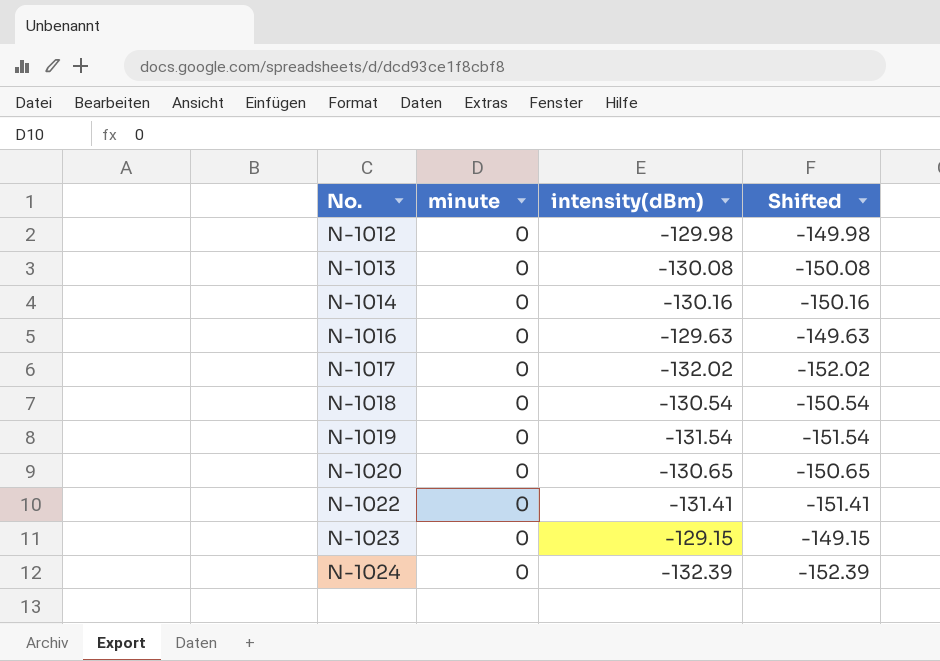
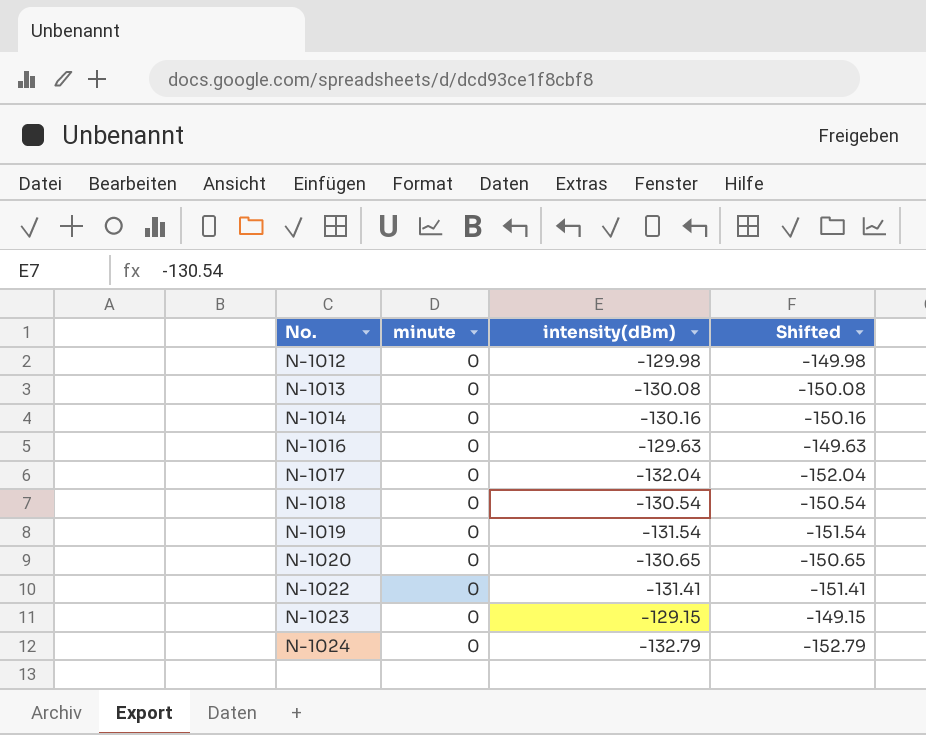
N-1017 | intensity(dBm): -132.02 -> -132.04
N-1017 | Shifted: -152.02 -> -152.04
N-1024 | intensity(dBm): -132.39 -> -132.79
N-1024 | Shifted: -152.39 -> -152.79

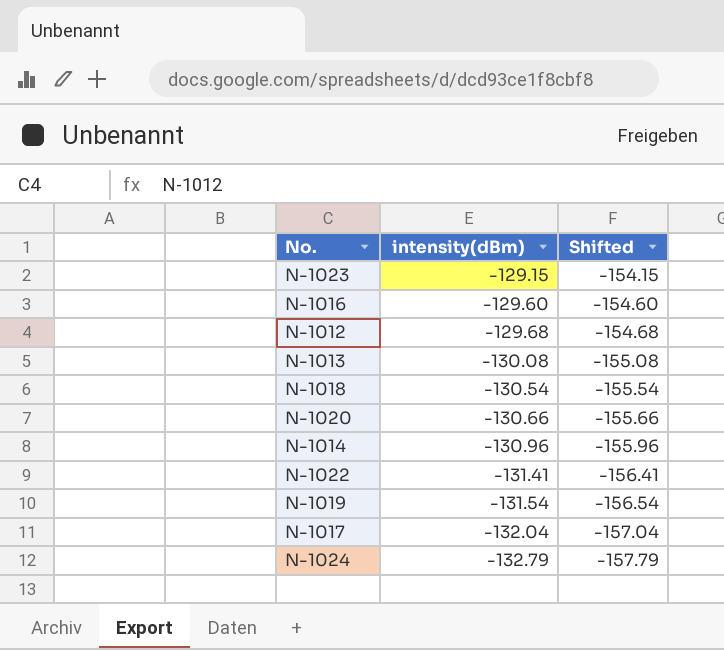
row order: No. ascending -> intensity(dBm) descending
column minute | position: 2 -> none
column Shifted | formula: [intensity(dBm)] - 20 -> [intensity(dBm)] - 25
N-1016 | intensity(dBm): -129.63 -> -129.60
N-1012 | intensity(dBm): -129.98 -> -129.68
N-1020 | intensity(dBm): -130.65 -> -130.66
N-1014 | intensity(dBm): -130.16 -> -130.96

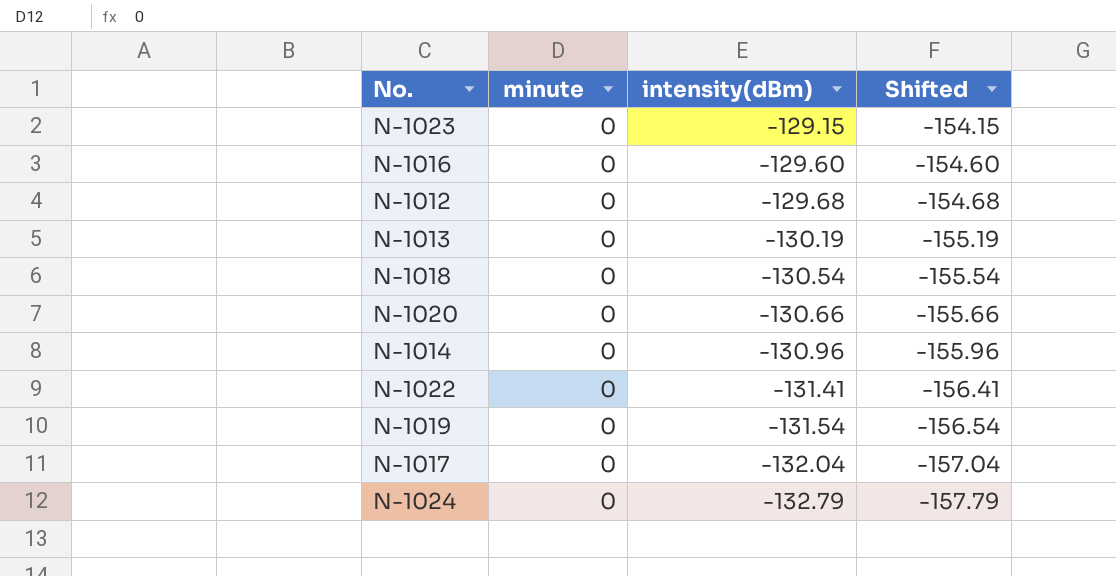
column minute | position: none -> 2
N-1013 | intensity(dBm): -130.08 -> -130.19
N-1013 | Shifted: -155.08 -> -155.19

